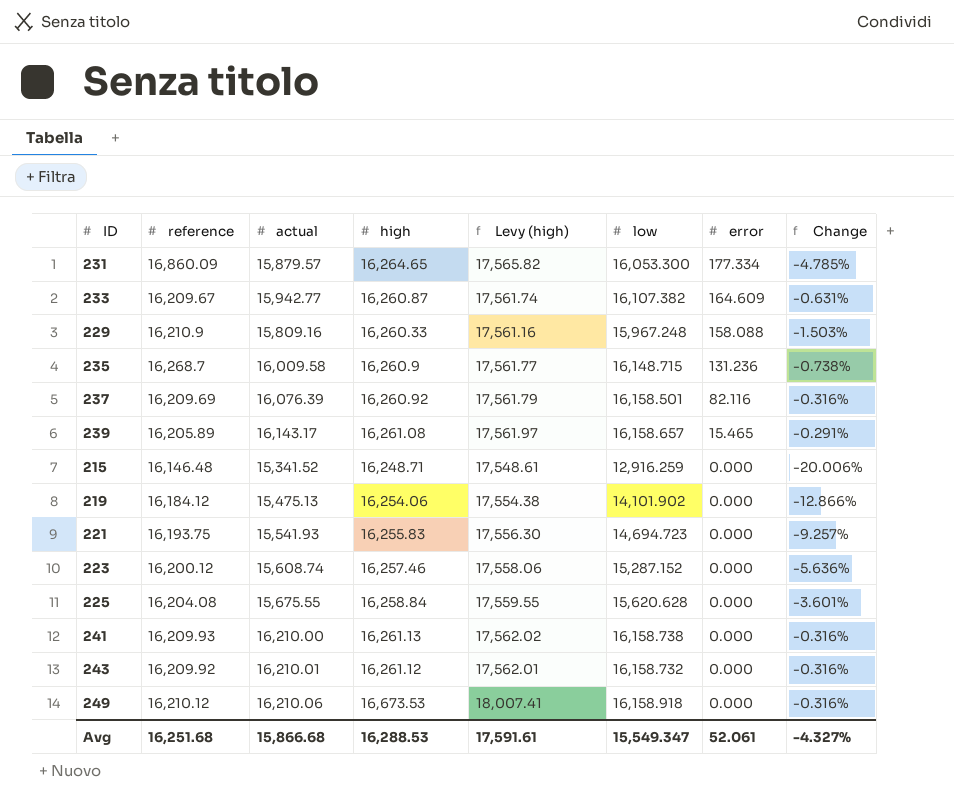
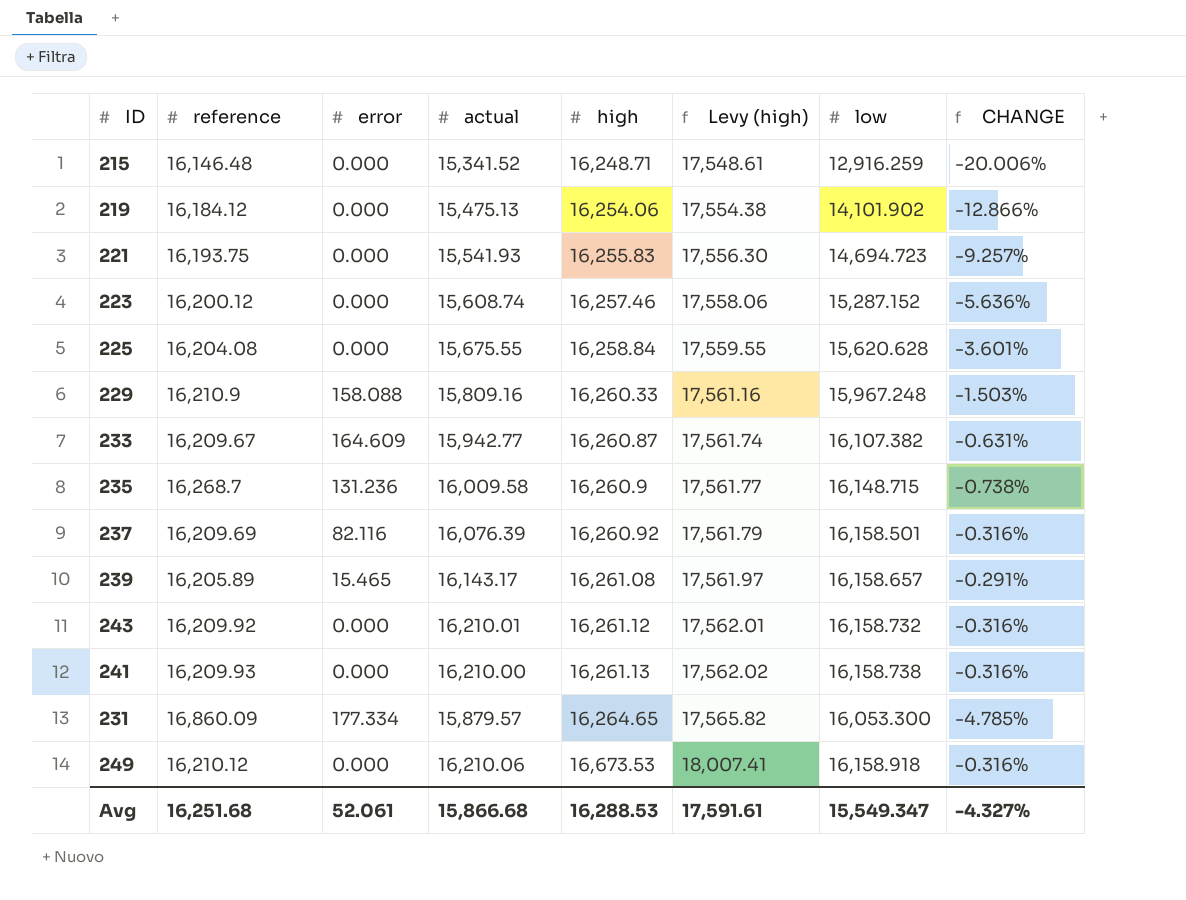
row order: error descending -> high ascending
column error | position: 7 -> 3
column name: Change -> CHANGE

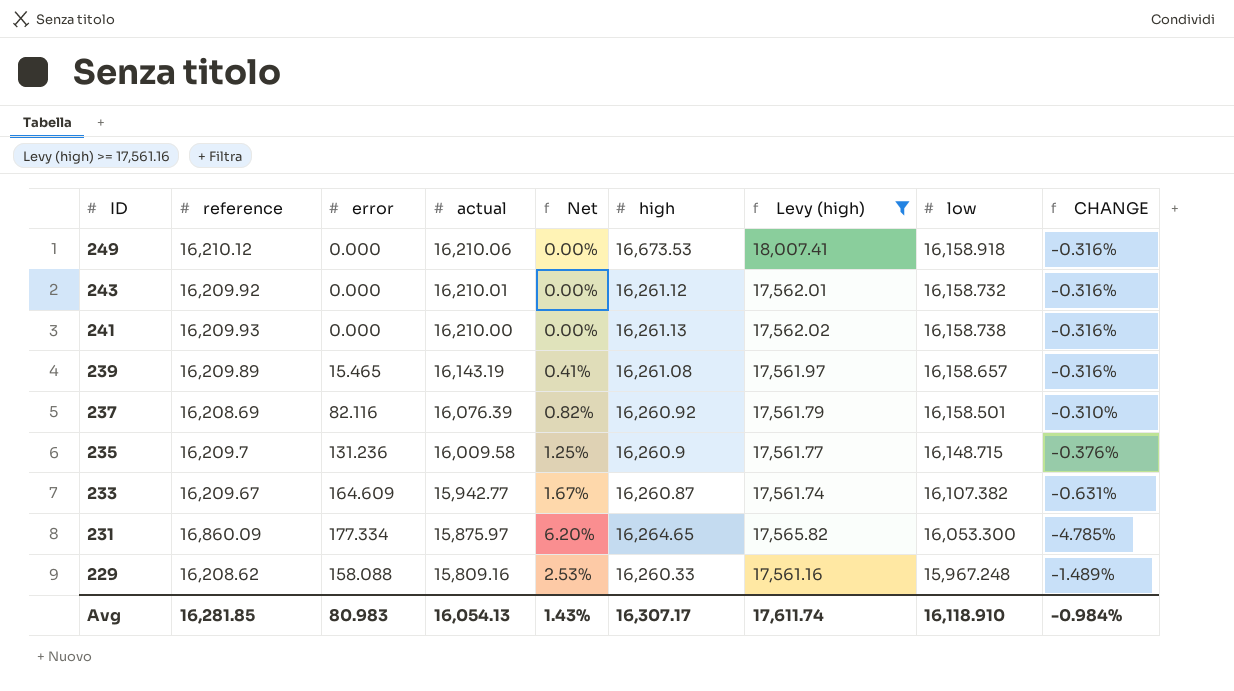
filter: none -> Levy (high) >= 17,561.16
row order: high ascending -> ID descending
column Net | formula: none -> ([reference] - [actual]) / [actual]
239 | reference: 16,205.89 -> 16,209.89
239 | actual: 16,143.17 -> 16,143.19
239 | CHANGE: -0.291% -> -0.316%
237 | reference: 16,209.69 -> 16,208.69
237 | CHANGE: -0.316% -> -0.310%
235 | reference: 16,268.7 -> 16,209.7
235 | CHANGE: -0.738% -> -0.376%
231 | actual: 15,879.57 -> 15,875.97
229 | reference: 16,210.9 -> 16,208.62
229 | CHANGE: -1.503% -> -1.489%
Avg | reference: 16,251.68 -> 16,281.85
Avg | error: 52.061 -> 80.983
Avg | actual: 15,866.68 -> 16,054.13
Avg | high: 16,288.53 -> 16,307.17
Avg | Levy (high): 17,591.61 -> 17,611.74
Avg | low: 15,549.347 -> 16,118.910
Avg | CHANGE: -4.327% -> -0.984%

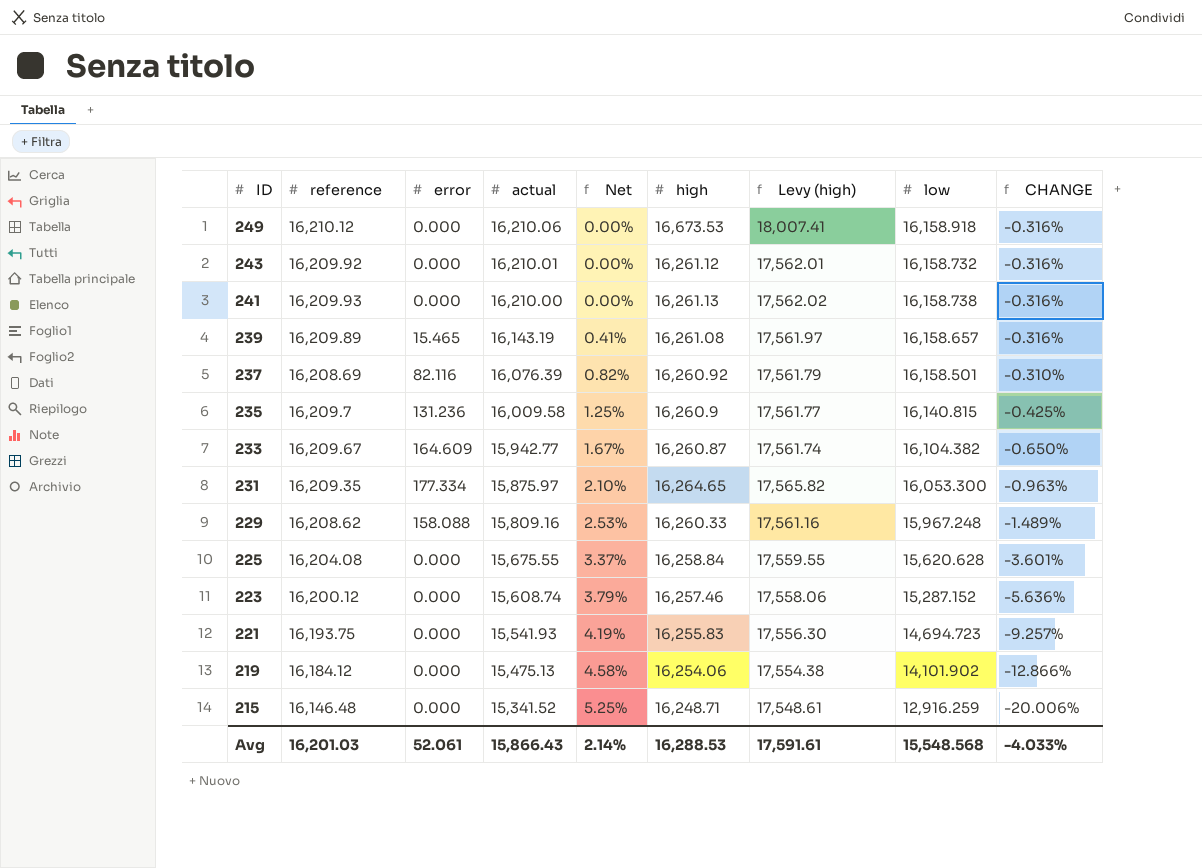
filter: Levy (high) >= 17,561.16 -> none
235 | low: 16,148.715 -> 16,140.815
235 | CHANGE: -0.376% -> -0.425%
233 | low: 16,107.382 -> 16,104.382
233 | CHANGE: -0.631% -> -0.650%
231 | reference: 16,860.09 -> 16,209.35
231 | Net: 6.20% -> 2.10%
231 | CHANGE: -4.785% -> -0.963%
Avg | reference: 16,281.85 -> 16,201.03
Avg | error: 80.983 -> 52.061
Avg | actual: 16,054.13 -> 15,866.43
Avg | Net: 1.43% -> 2.14%
Avg | high: 16,307.17 -> 16,288.53
Avg | Levy (high): 17,611.74 -> 17,591.61
Avg | low: 16,118.910 -> 15,548.568
Avg | CHANGE: -0.984% -> -4.033%

